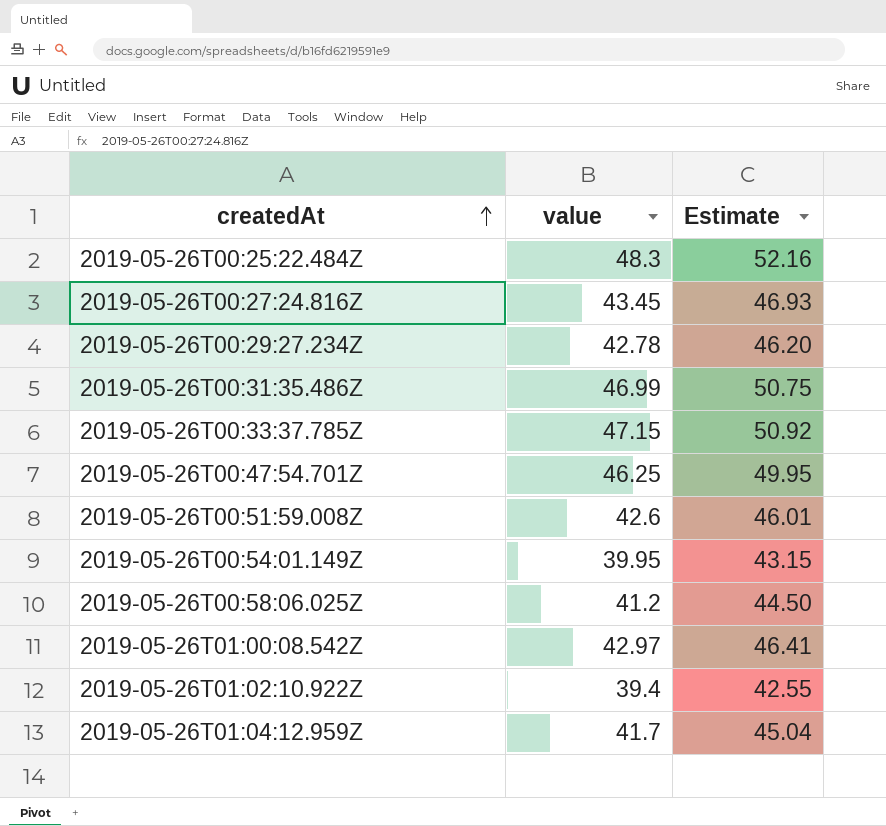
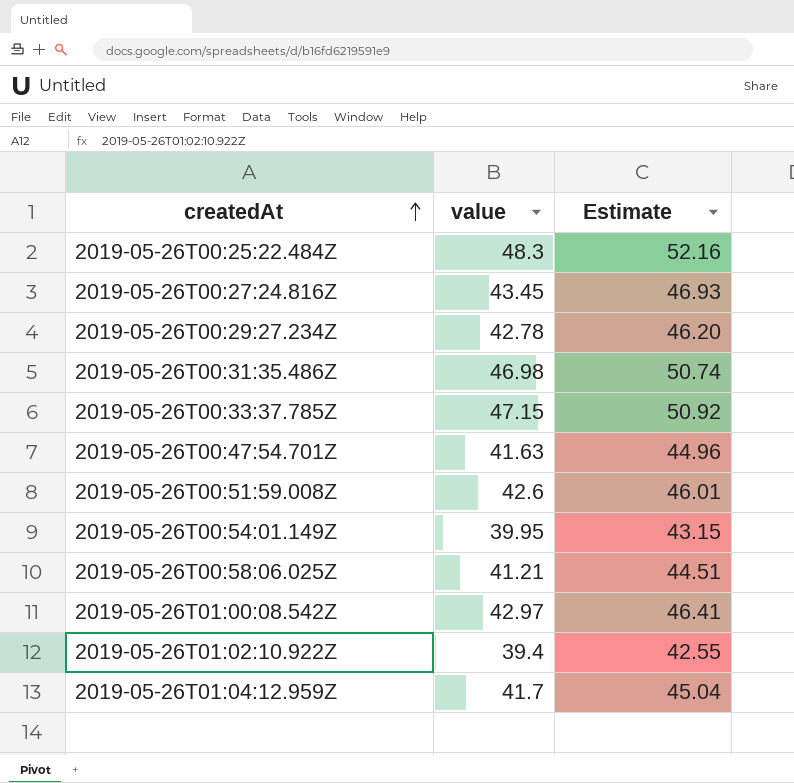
2019-05-26T00:31:35.486Z | value: 46.99 -> 46.98
2019-05-26T00:31:35.486Z | Estimate: 50.75 -> 50.74
2019-05-26T00:47:54.701Z | value: 46.25 -> 41.63
2019-05-26T00:47:54.701Z | Estimate: 49.95 -> 44.96
2019-05-26T00:58:06.025Z | value: 41.2 -> 41.21
2019-05-26T00:58:06.025Z | Estimate: 44.50 -> 44.51

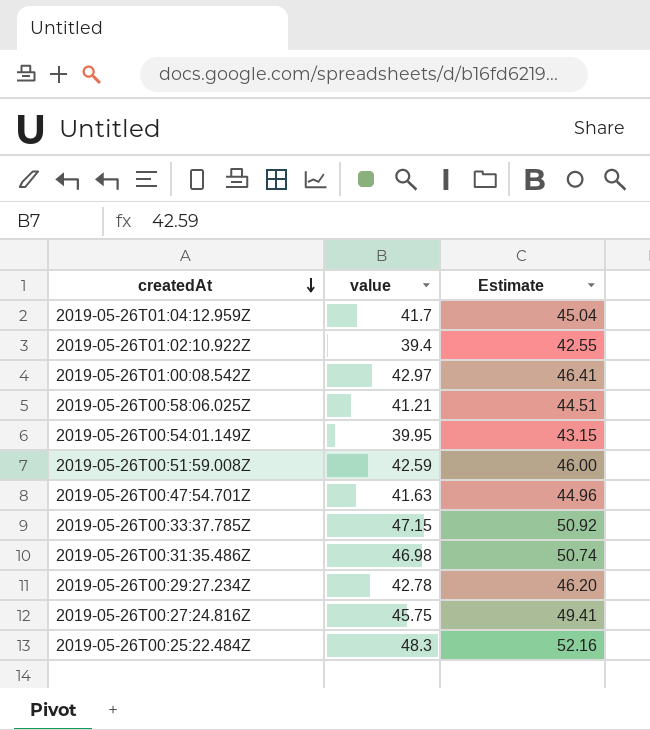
row order: createdAt ascending -> createdAt descending
2019-05-26T00:51:59.008Z | value: 42.6 -> 42.59
2019-05-26T00:51:59.008Z | Estimate: 46.01 -> 46.00
2019-05-26T00:27:24.816Z | value: 43.45 -> 45.75
2019-05-26T00:27:24.816Z | Estimate: 46.93 -> 49.41

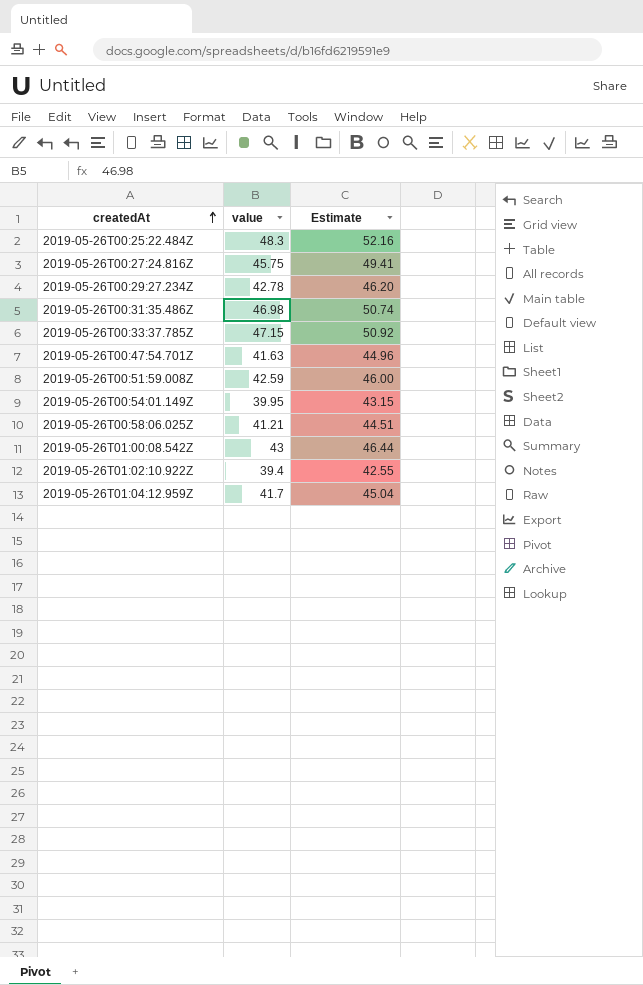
row order: createdAt descending -> createdAt ascending
2019-05-26T01:00:08.542Z | value: 42.97 -> 43
2019-05-26T01:00:08.542Z | Estimate: 46.41 -> 46.44

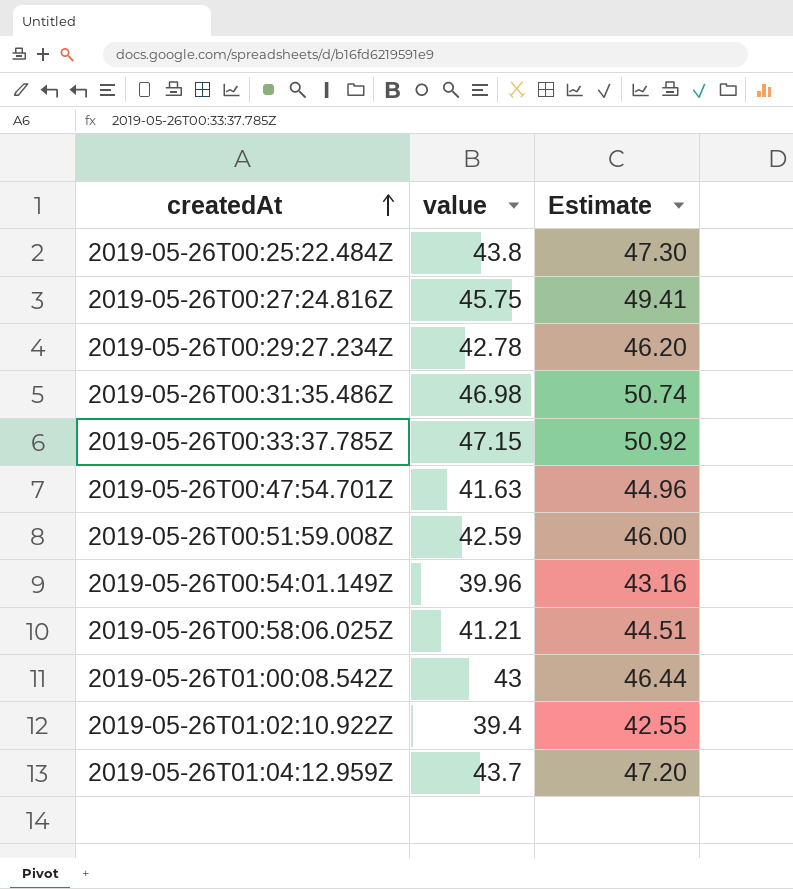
2019-05-26T00:25:22.484Z | value: 48.3 -> 43.8
2019-05-26T00:25:22.484Z | Estimate: 52.16 -> 47.30
2019-05-26T00:54:01.149Z | value: 39.95 -> 39.96
2019-05-26T00:54:01.149Z | Estimate: 43.15 -> 43.16
2019-05-26T01:04:12.959Z | value: 41.7 -> 43.7
2019-05-26T01:04:12.959Z | Estimate: 45.04 -> 47.20

